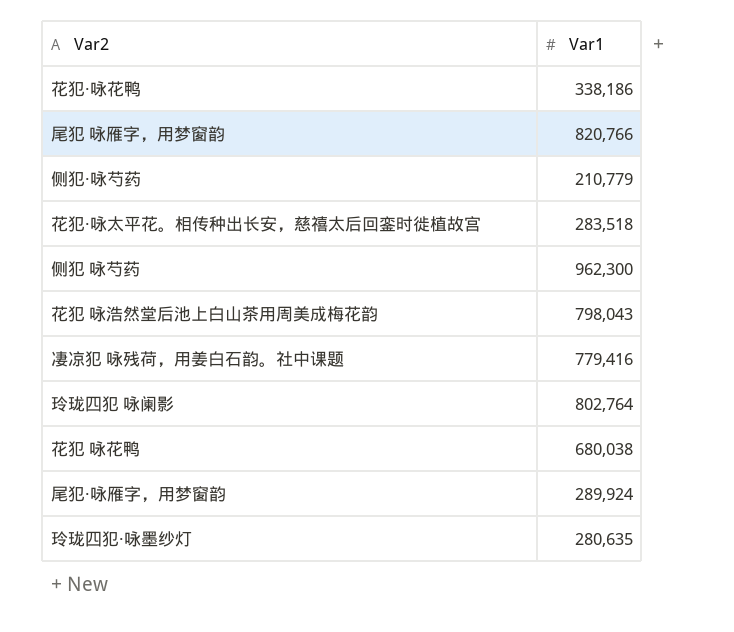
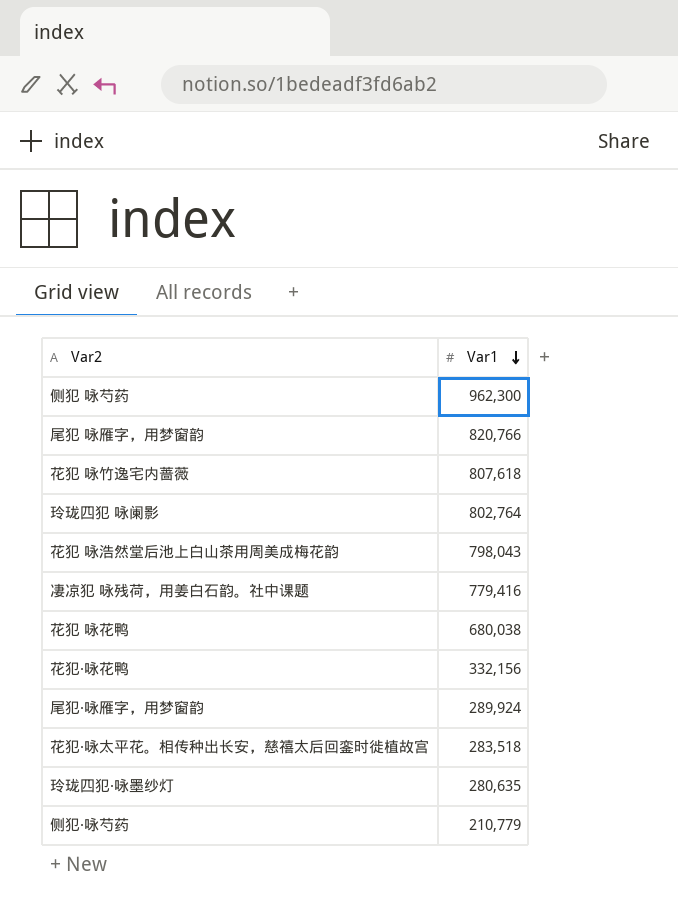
row order: none -> Var1 descending
row 花犯 咏竹逸宅内蔷薇: none -> 807,618
花犯·咏花鸭 | Var1: 338,186 -> 332,156

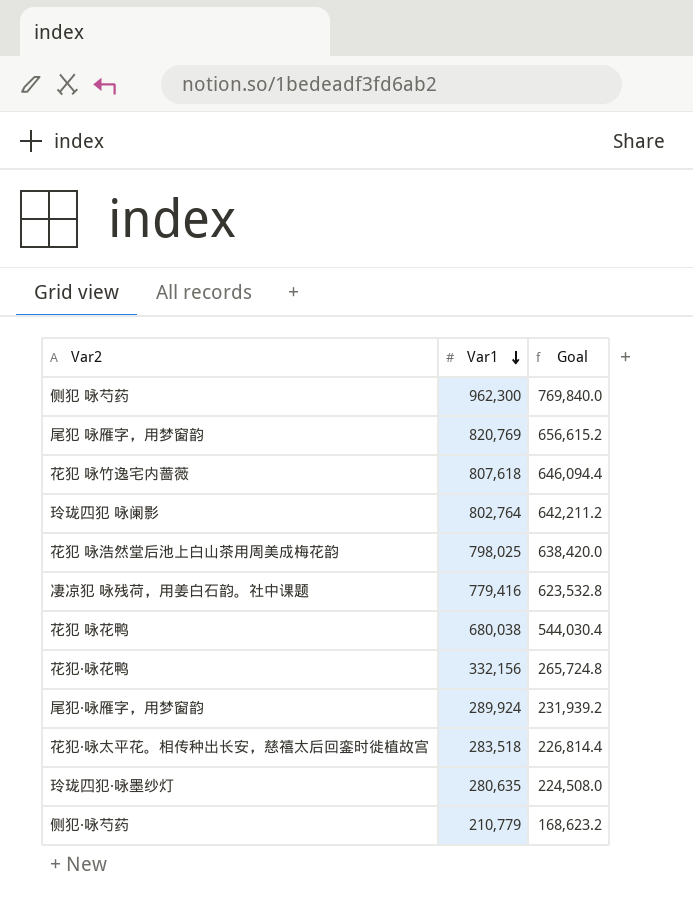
column Goal | formula: none -> [Var1] * 0.8
尾犯 咏雁字，用梦窗韵 | Var1: 820,766 -> 820,769
花犯 咏浩然堂后池上白山茶用周美成梅花韵 | Var1: 798,043 -> 798,025

